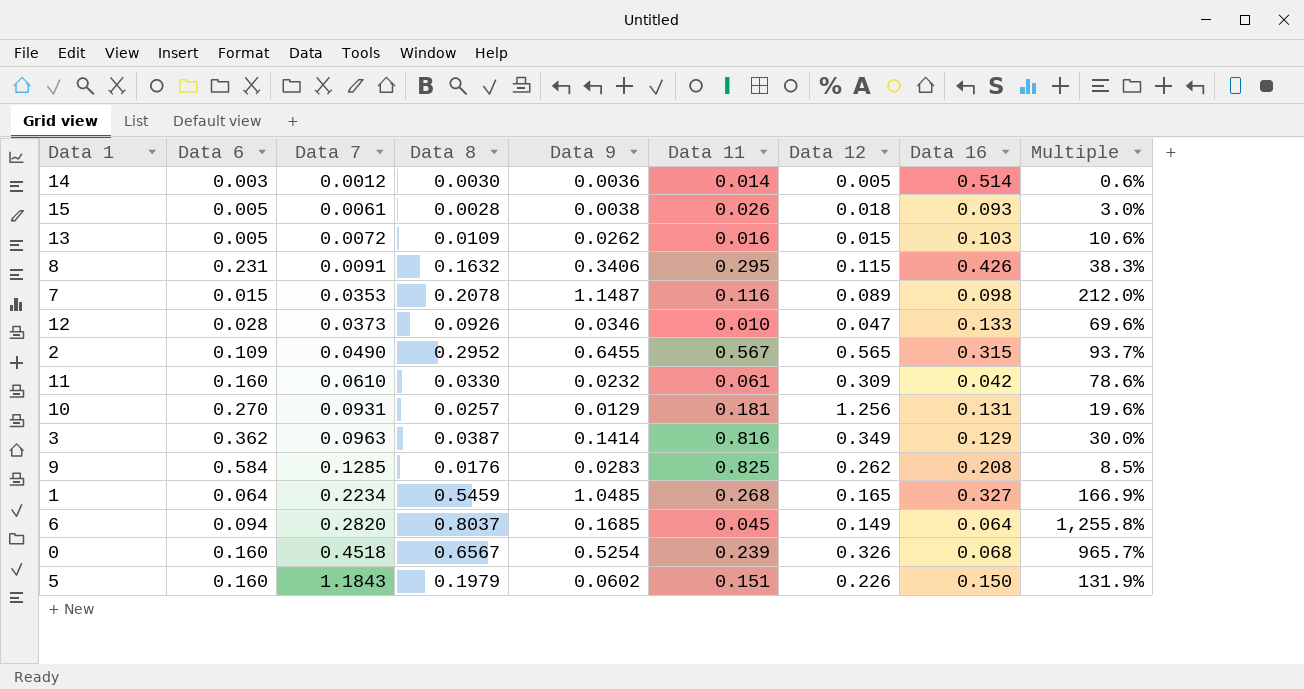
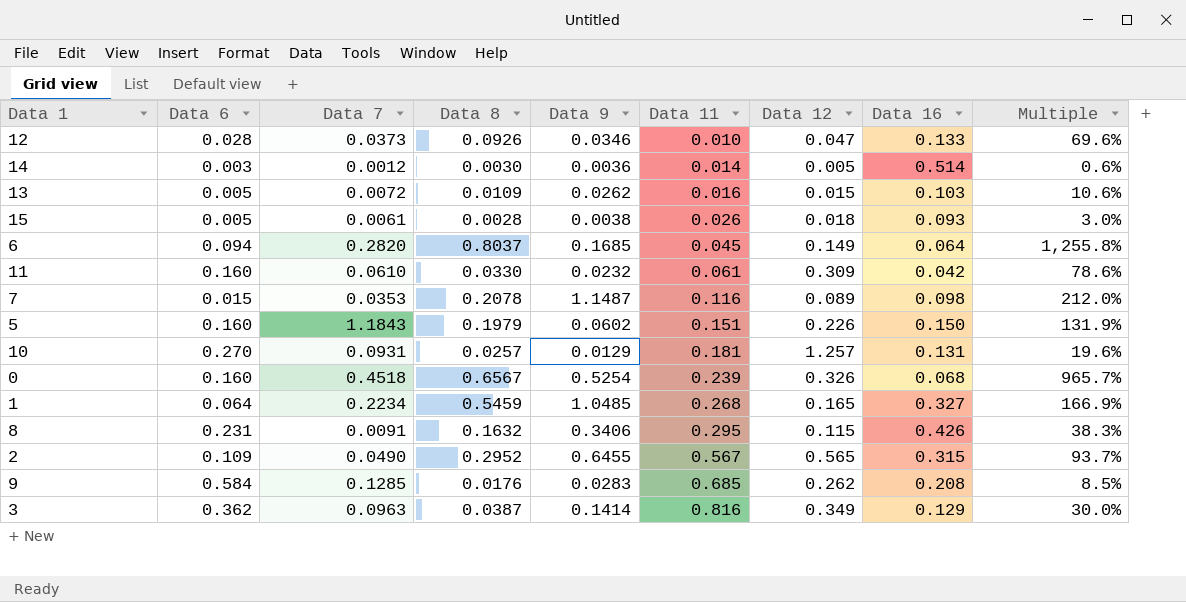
row order: Data 7 ascending -> Data 11 ascending
10 | Data 12: 1.256 -> 1.257
9 | Data 11: 0.825 -> 0.685

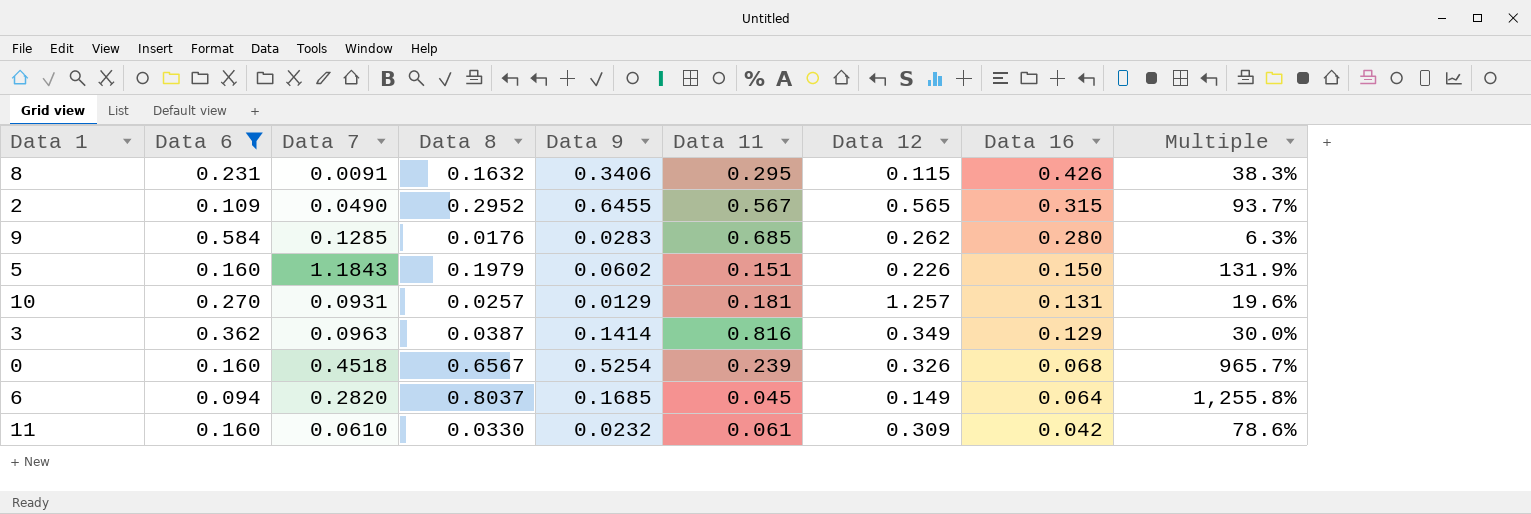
filter: none -> Data 6 >= 0.094
row order: Data 11 ascending -> Data 16 descending
9 | Data 16: 0.208 -> 0.280
9 | Multiple: 8.5% -> 6.3%

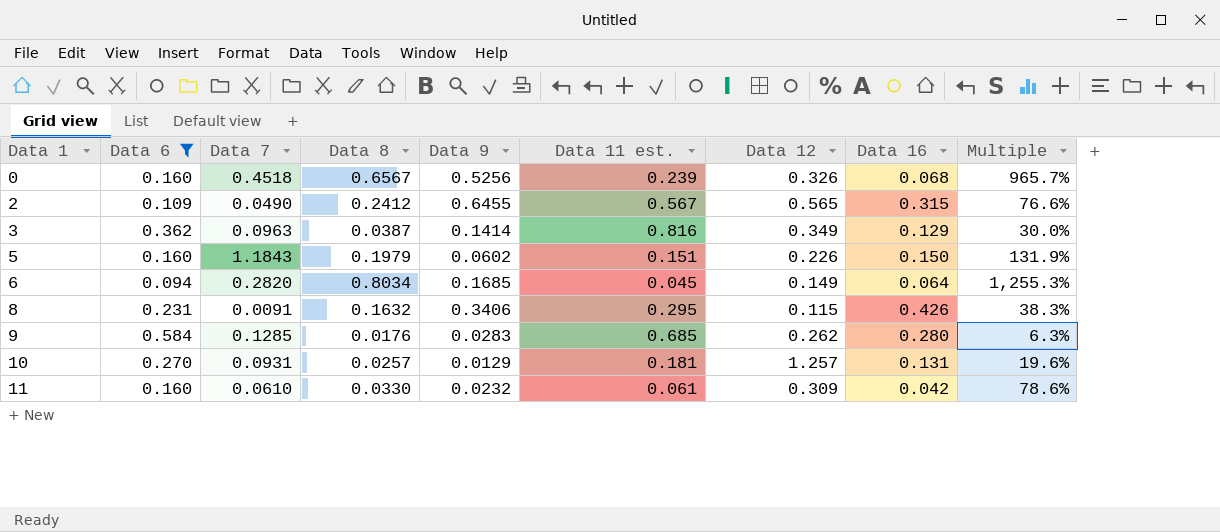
row order: Data 16 descending -> Data 1 ascending
column name: Data 11 -> Data 11 est.
0 | Data 9: 0.5254 -> 0.5256
2 | Data 8: 0.2952 -> 0.2412
2 | Multiple: 93.7% -> 76.6%
6 | Data 8: 0.8037 -> 0.8034
6 | Multiple: 1,255.8% -> 1,255.3%

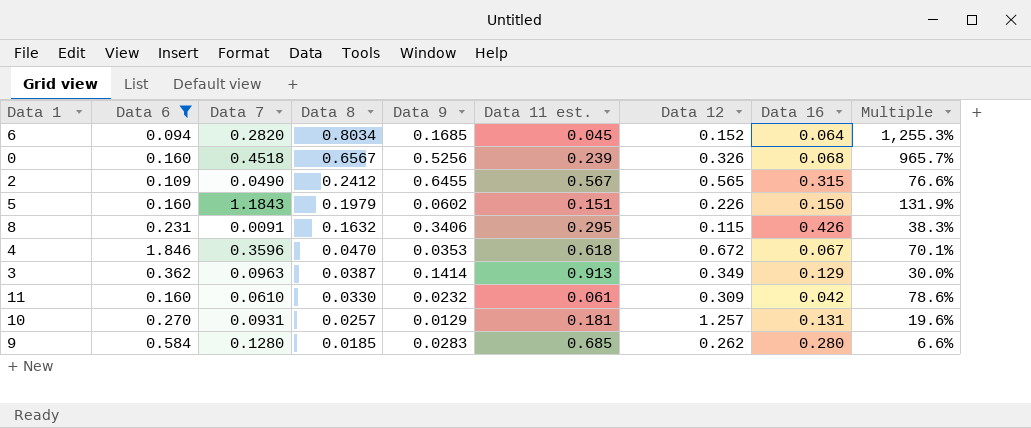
row order: Data 1 ascending -> Data 8 descending
6 | Data 12: 0.149 -> 0.152
row 4: none -> 1.846 | 0.3596 | 0.0470 | 0.0353 | 0.618 | 0.672 | 0.067 | 70.1%
3 | Data 11 est.: 0.816 -> 0.913
9 | Data 7: 0.1285 -> 0.1280
9 | Data 8: 0.0176 -> 0.0185
9 | Multiple: 6.3% -> 6.6%

